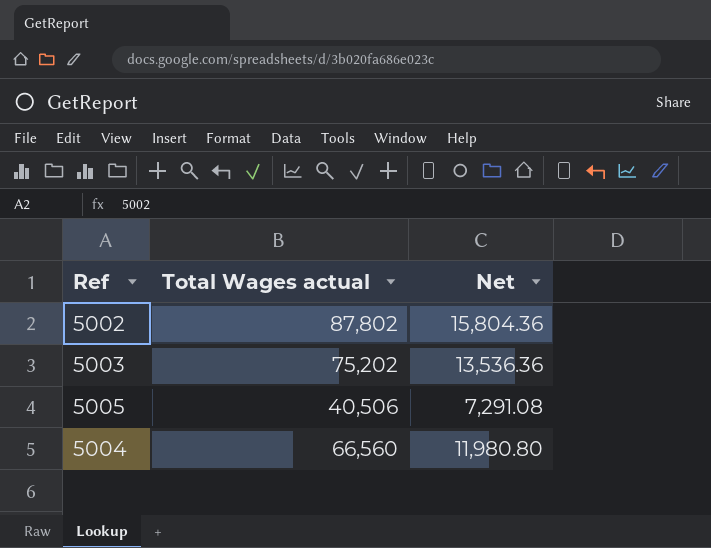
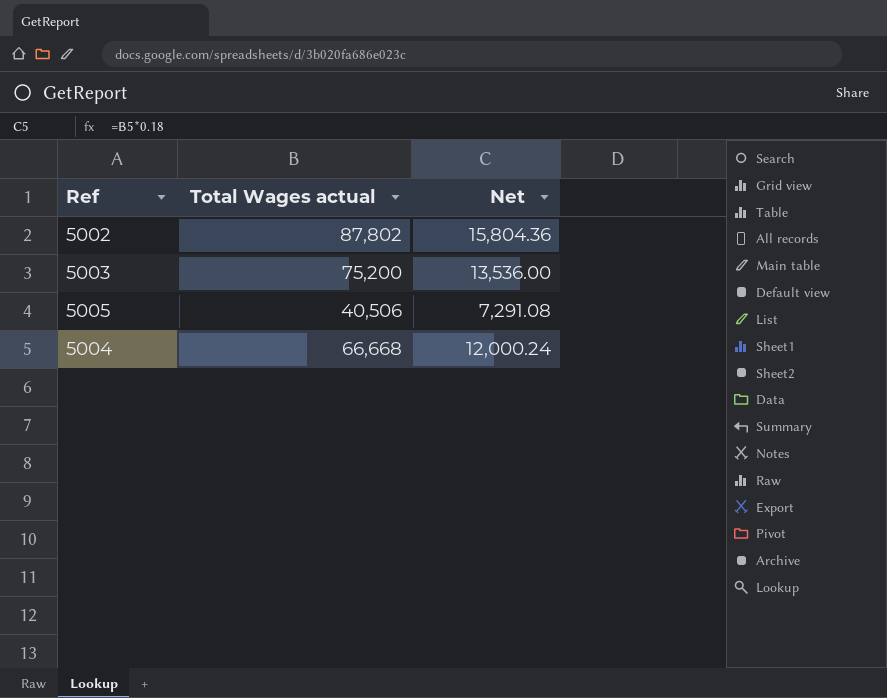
5003 | Total Wages actual: 75,202 -> 75,200
5003 | Net: 13,536.36 -> 13,536.00
5004 | Total Wages actual: 66,560 -> 66,668
5004 | Net: 11,980.80 -> 12,000.24

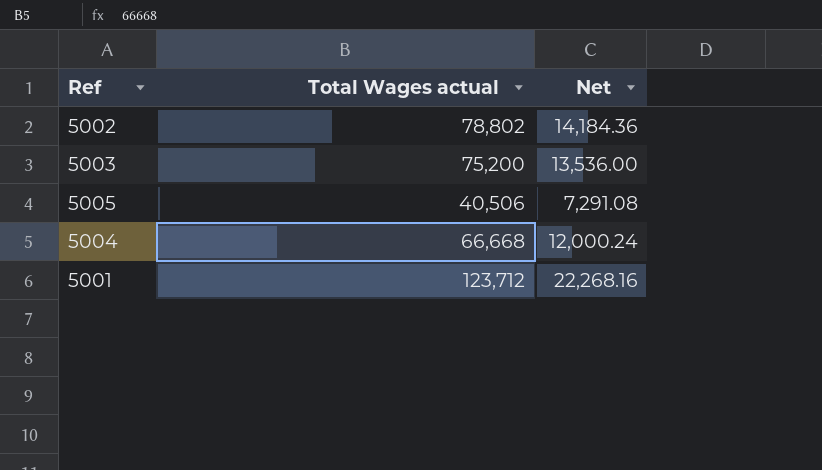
5002 | Total Wages actual: 87,802 -> 78,802
5002 | Net: 15,804.36 -> 14,184.36
row 5001: none -> 123,712 | 22,268.16

